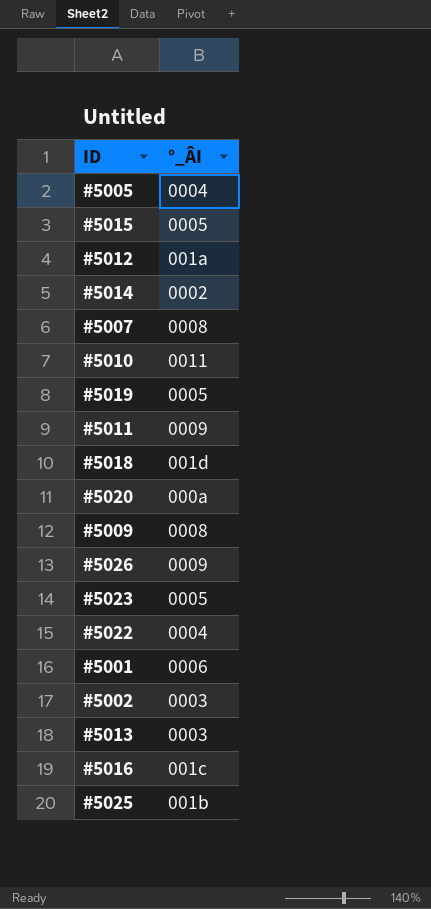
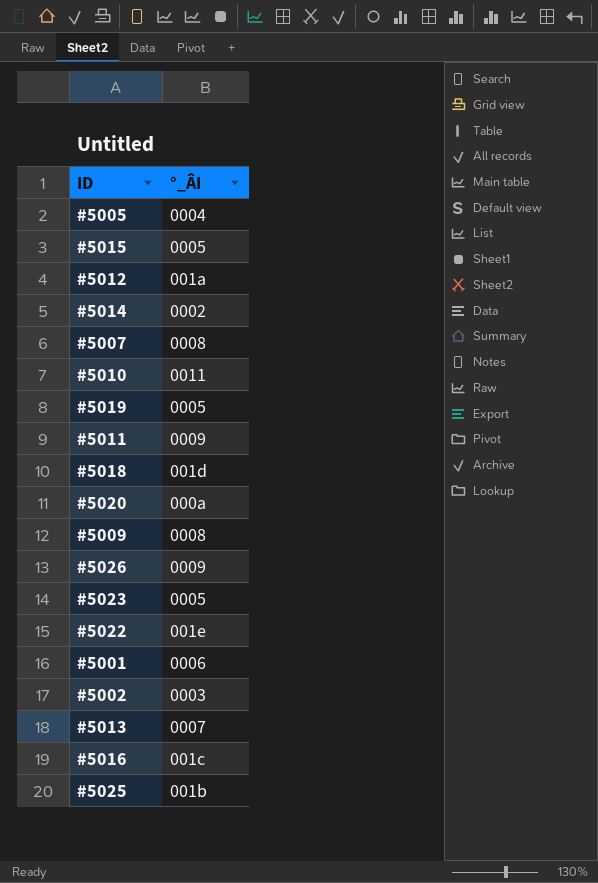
#5022 | °_ÂI: 0004 -> 001e
#5013 | °_ÂI: 0003 -> 0007

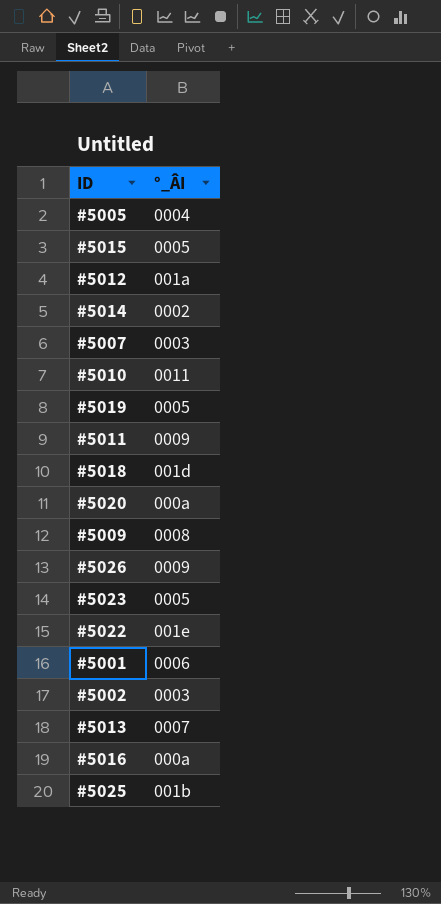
#5007 | °_ÂI: 0008 -> 0003
#5016 | °_ÂI: 001c -> 000a

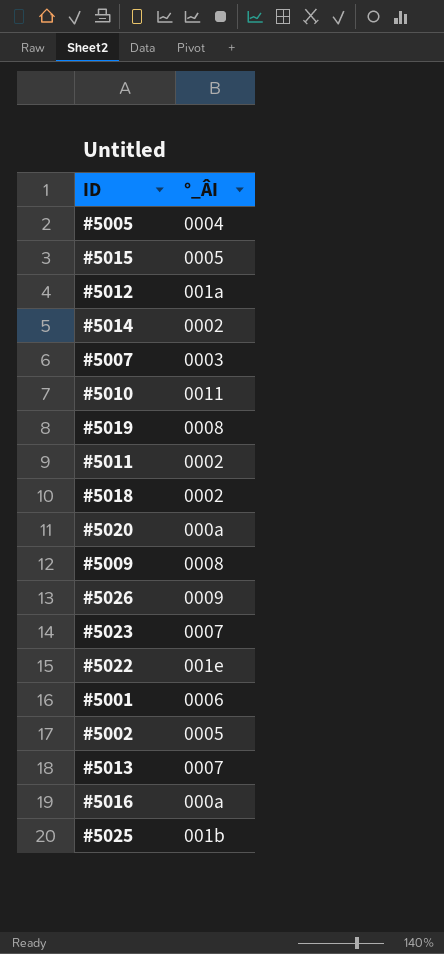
#5019 | °_ÂI: 0005 -> 0008
#5011 | °_ÂI: 0009 -> 0002
#5018 | °_ÂI: 001d -> 0002
#5023 | °_ÂI: 0005 -> 0007
#5002 | °_ÂI: 0003 -> 0005

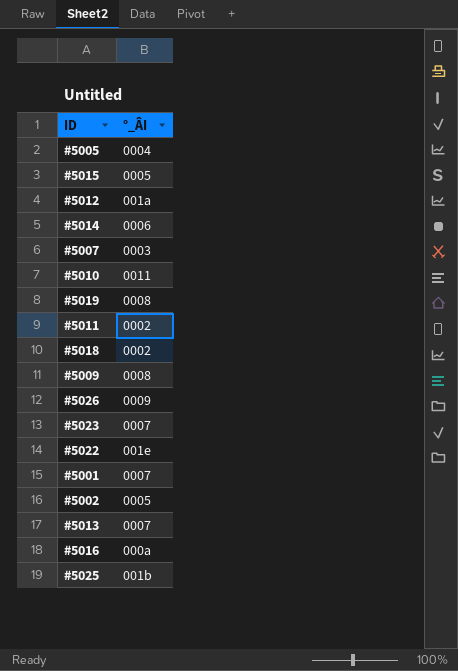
row #5020: 000a -> none
#5014 | °_ÂI: 0002 -> 0006
#5001 | °_ÂI: 0006 -> 0007

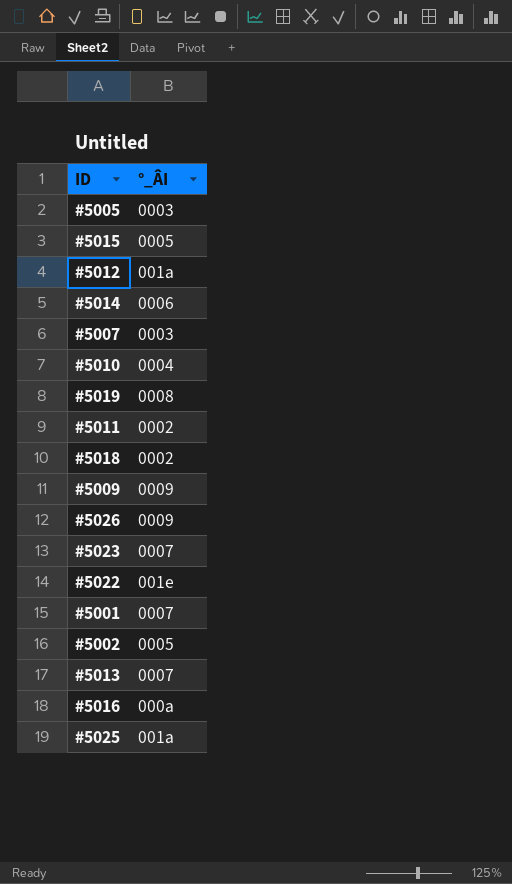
#5005 | °_ÂI: 0004 -> 0003
#5010 | °_ÂI: 0011 -> 0004
#5009 | °_ÂI: 0008 -> 0009
#5025 | °_ÂI: 001b -> 001a

